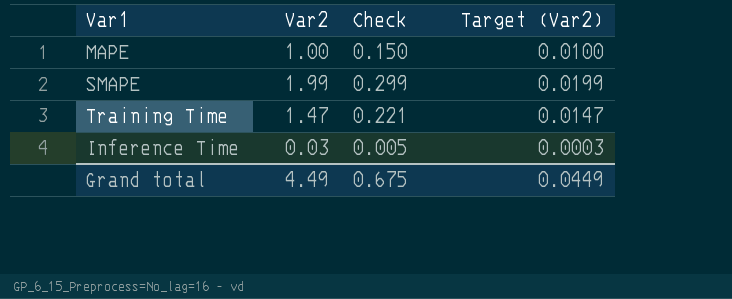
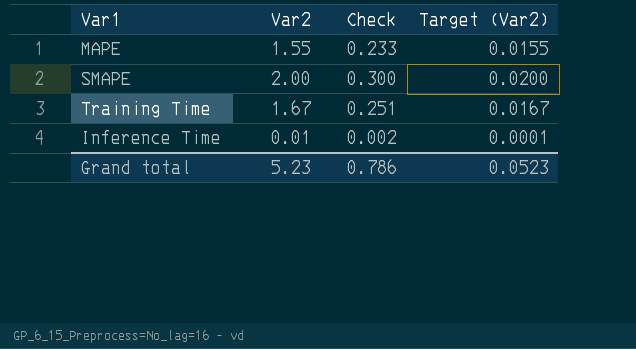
MAPE | Var2: 1.00 -> 1.55
MAPE | Check: 0.150 -> 0.233
MAPE | Target (Var2): 0.0100 -> 0.0155
SMAPE | Var2: 1.99 -> 2.00
SMAPE | Check: 0.299 -> 0.300
SMAPE | Target (Var2): 0.0199 -> 0.0200
Training Time | Var2: 1.47 -> 1.67
Training Time | Check: 0.221 -> 0.251
Training Time | Target (Var2): 0.0147 -> 0.0167
Inference Time | Var2: 0.03 -> 0.01
Inference Time | Check: 0.005 -> 0.002
Inference Time | Target (Var2): 0.0003 -> 0.0001
Grand total | Var2: 4.49 -> 5.23
Grand total | Check: 0.675 -> 0.786
Grand total | Target (Var2): 0.0449 -> 0.0523

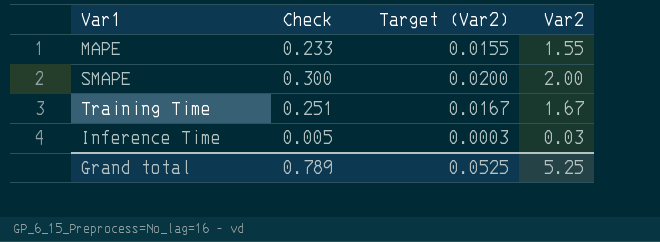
column Var2 | position: 2 -> 4
Inference Time | Check: 0.002 -> 0.005
Inference Time | Target (Var2): 0.0001 -> 0.0003
Inference Time | Var2: 0.01 -> 0.03
Grand total | Check: 0.786 -> 0.789
Grand total | Target (Var2): 0.0523 -> 0.0525
Grand total | Var2: 5.23 -> 5.25

